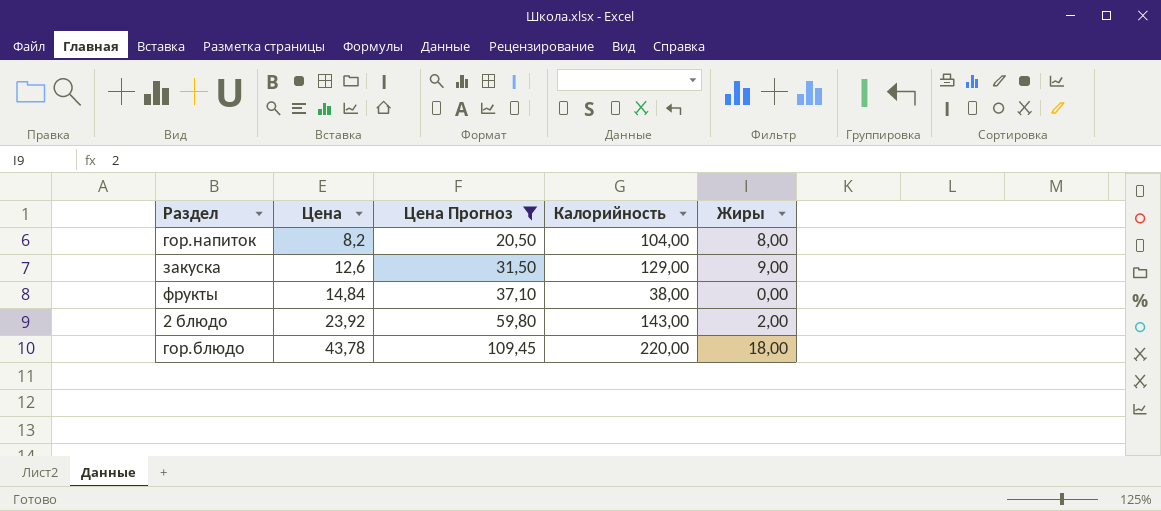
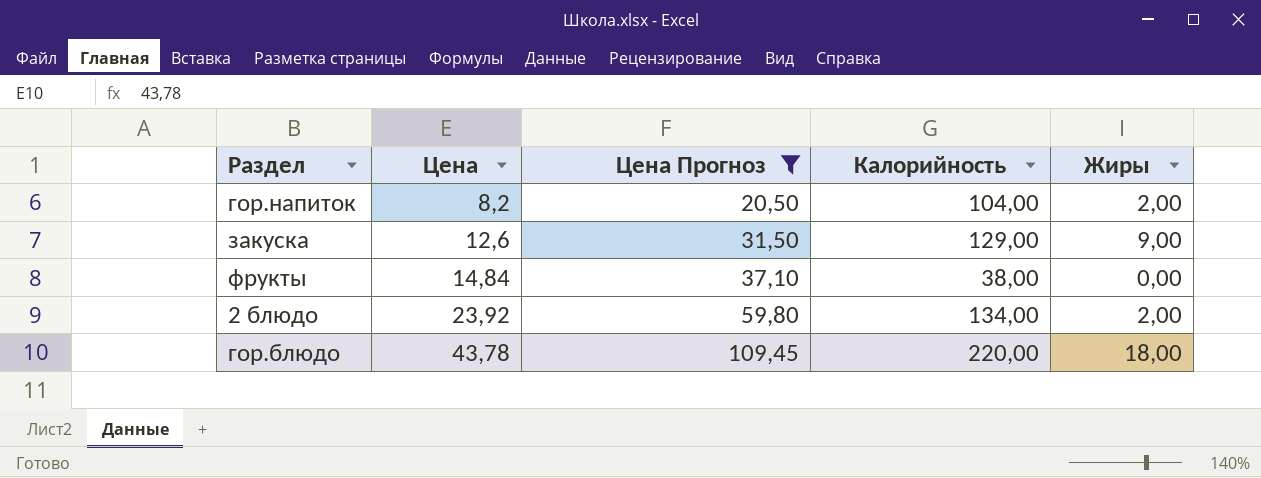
гор.напиток | Жиры: 8,00 -> 2,00
2 блюдо | Калорийность: 143,00 -> 134,00

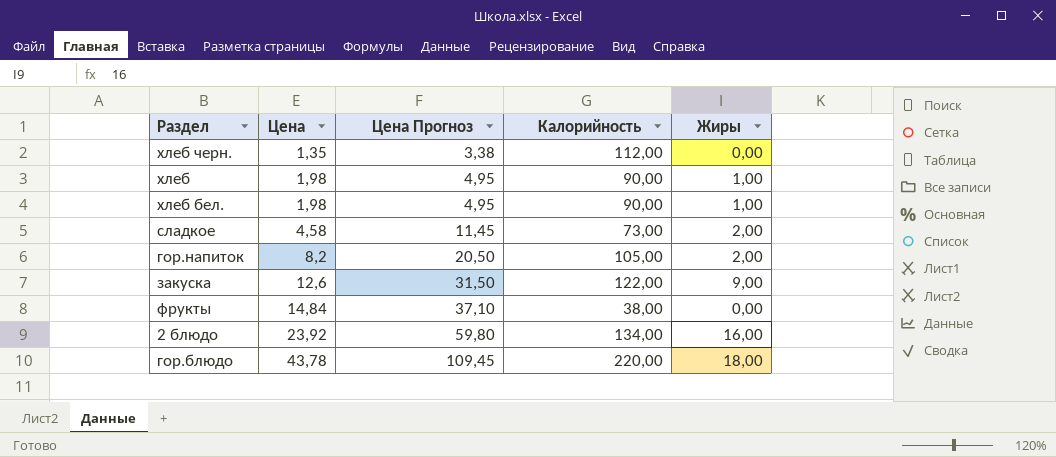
filter: Цена Прогноз >= 20,50 -> none
гор.напиток | Калорийность: 104,00 -> 105,00
закуска | Калорийность: 129,00 -> 122,00
2 блюдо | Жиры: 2,00 -> 16,00

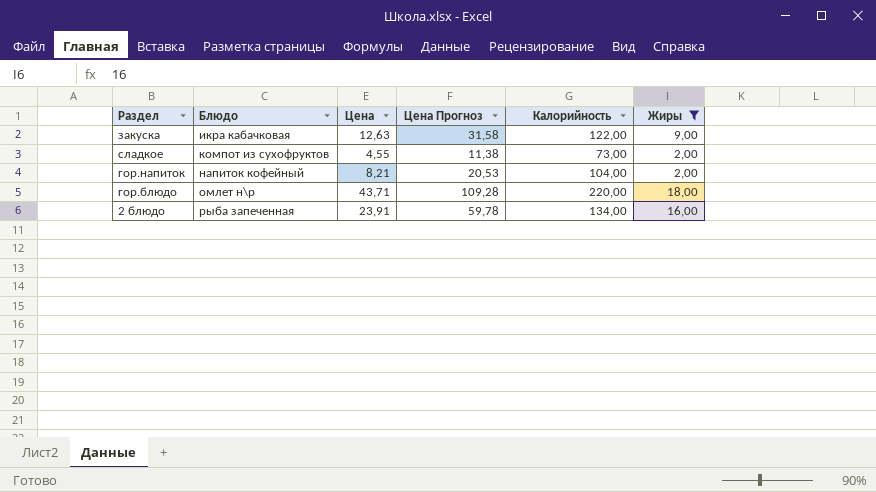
filter: none -> Жиры >= 2,00
row order: Цена ascending -> Блюдо ascending
column Блюдо | position: none -> 2
закуска | Цена: 12,6 -> 12,63
закуска | Цена Прогноз: 31,50 -> 31,58
сладкое | Цена: 4,58 -> 4,55
сладкое | Цена Прогноз: 11,45 -> 11,38
гор.напиток | Цена: 8,2 -> 8,21
гор.напиток | Цена Прогноз: 20,50 -> 20,53
гор.напиток | Калорийность: 105,00 -> 104,00
гор.блюдо | Цена: 43,78 -> 43,71
гор.блюдо | Цена Прогноз: 109,45 -> 109,28
2 блюдо | Цена: 23,92 -> 23,91
2 блюдо | Цена Прогноз: 59,80 -> 59,78

